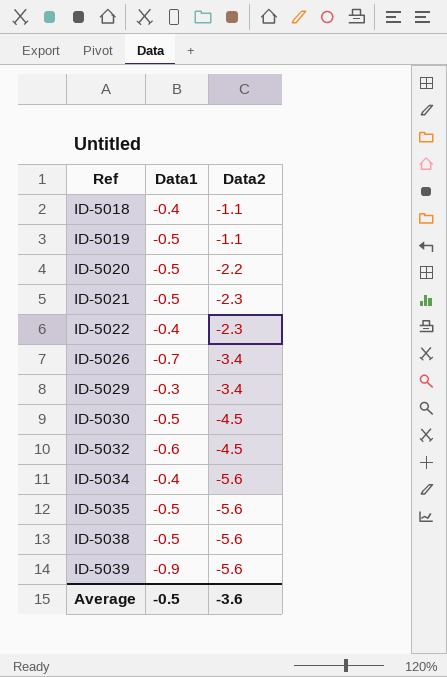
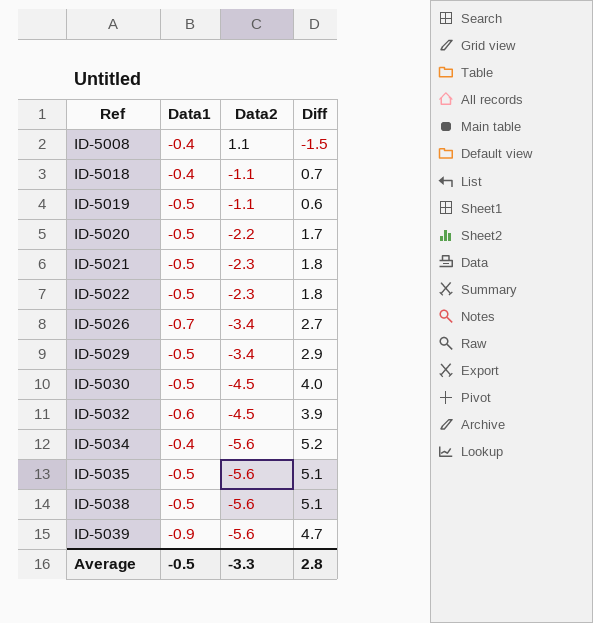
column Diff | formula: none -> [Data1] - [Data2]
row ID-5008: none -> -0.4 | 1.1 | -1.5
ID-5022 | Data1: -0.4 -> -0.5
ID-5029 | Data1: -0.3 -> -0.5
Average | Data2: -3.6 -> -3.3

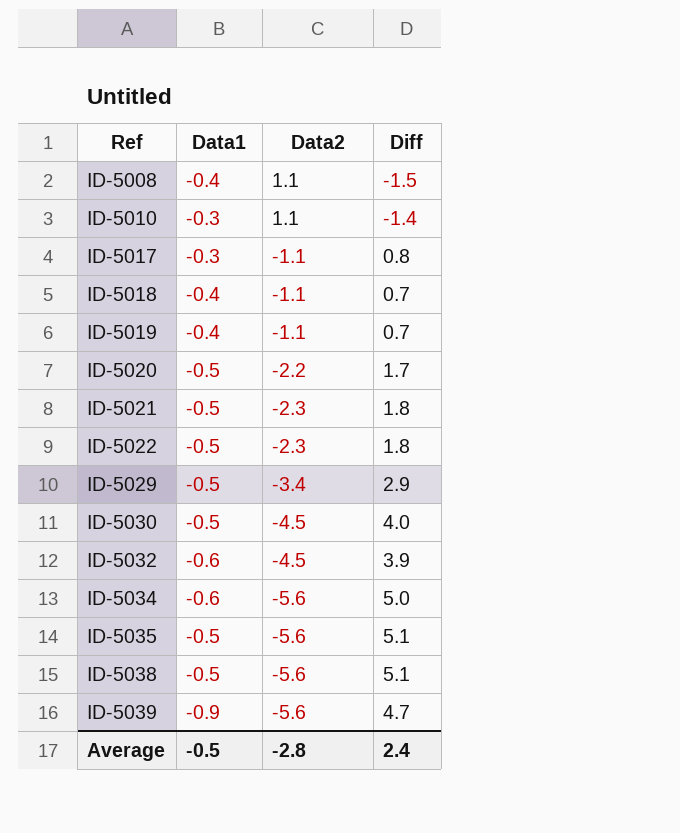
row ID-5026: -0.7 | -3.4 | 2.7 -> none
row ID-5010: none -> -0.3 | 1.1 | -1.4
row ID-5017: none -> -0.3 | -1.1 | 0.8
ID-5019 | Data1: -0.5 -> -0.4
ID-5019 | Diff: 0.6 -> 0.7
ID-5034 | Data1: -0.4 -> -0.6
ID-5034 | Diff: 5.2 -> 5.0
Average | Data2: -3.3 -> -2.8
Average | Diff: 2.8 -> 2.4

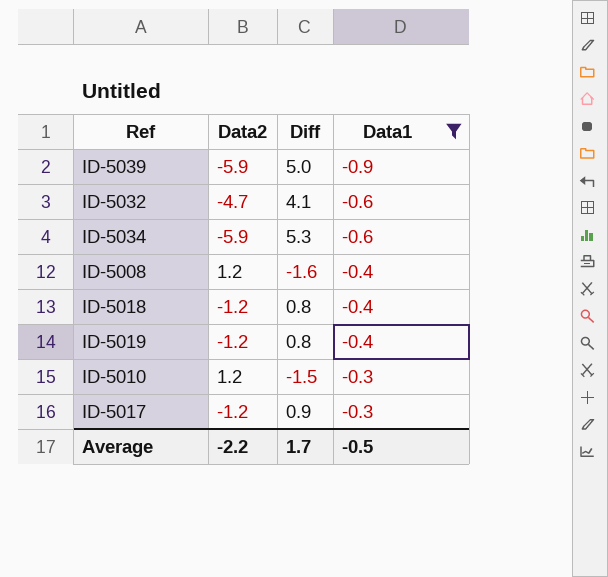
filter: none -> Data1 != -0.5
row order: Ref ascending -> Data1 ascending
column Data1 | position: 2 -> 4
ID-5039 | Data2: -5.6 -> -5.9
ID-5039 | Diff: 4.7 -> 5.0
ID-5032 | Data2: -4.5 -> -4.7
ID-5032 | Diff: 3.9 -> 4.1
ID-5034 | Data2: -5.6 -> -5.9
ID-5034 | Diff: 5.0 -> 5.3
ID-5008 | Data2: 1.1 -> 1.2
ID-5008 | Diff: -1.5 -> -1.6
ID-5018 | Data2: -1.1 -> -1.2
ID-5018 | Diff: 0.7 -> 0.8
ID-5019 | Data2: -1.1 -> -1.2
ID-5019 | Diff: 0.7 -> 0.8
ID-5010 | Data2: 1.1 -> 1.2
ID-5010 | Diff: -1.4 -> -1.5
ID-5017 | Data2: -1.1 -> -1.2
ID-5017 | Diff: 0.8 -> 0.9
Average | Data2: -2.8 -> -2.2
Average | Diff: 2.4 -> 1.7

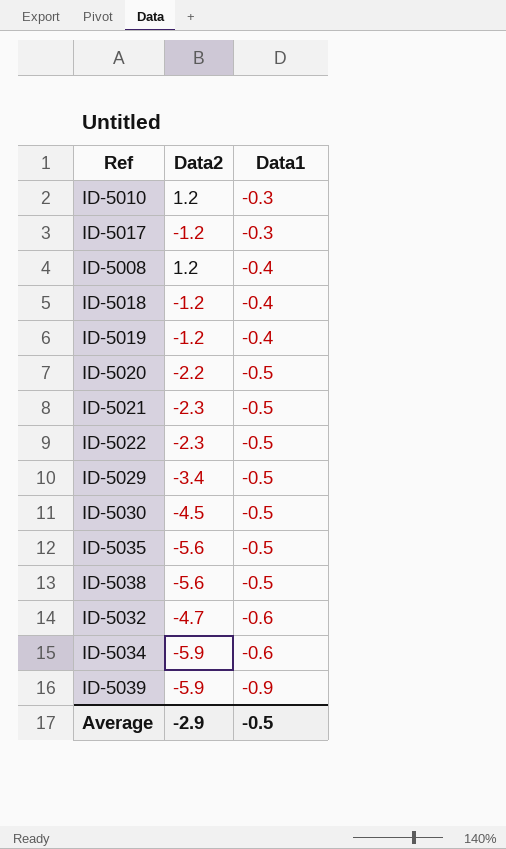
filter: Data1 != -0.5 -> none
row order: Data1 ascending -> Data1 descending
column Diff | formula: [Data1] - [Data2] -> none
Average | Data2: -2.2 -> -2.9

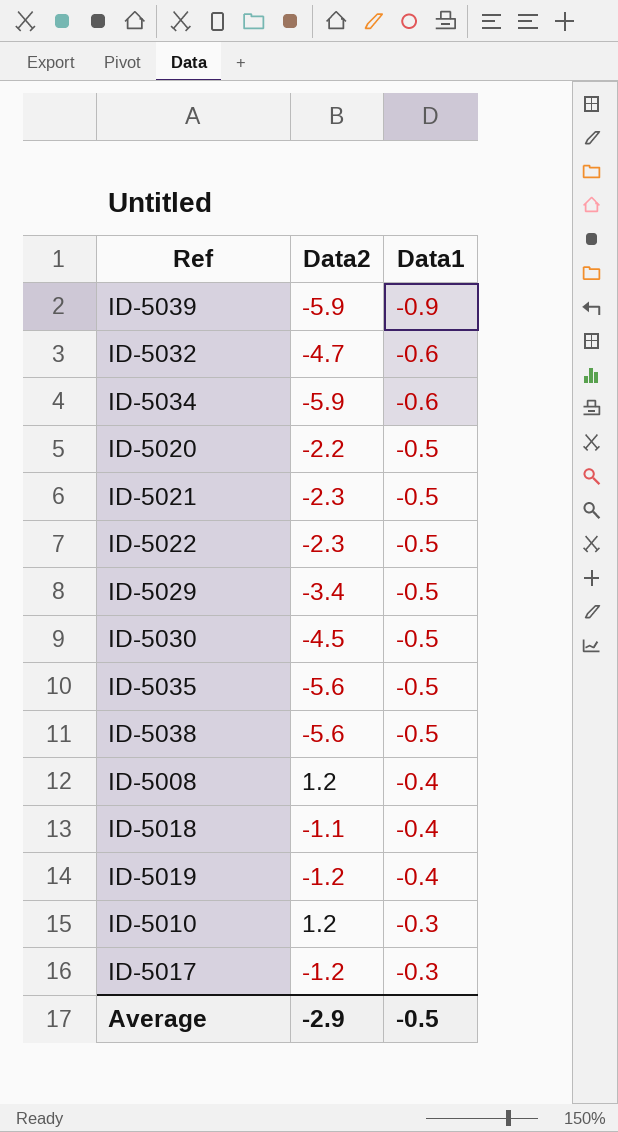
row order: Data1 descending -> Data1 ascending
ID-5018 | Data2: -1.2 -> -1.1

